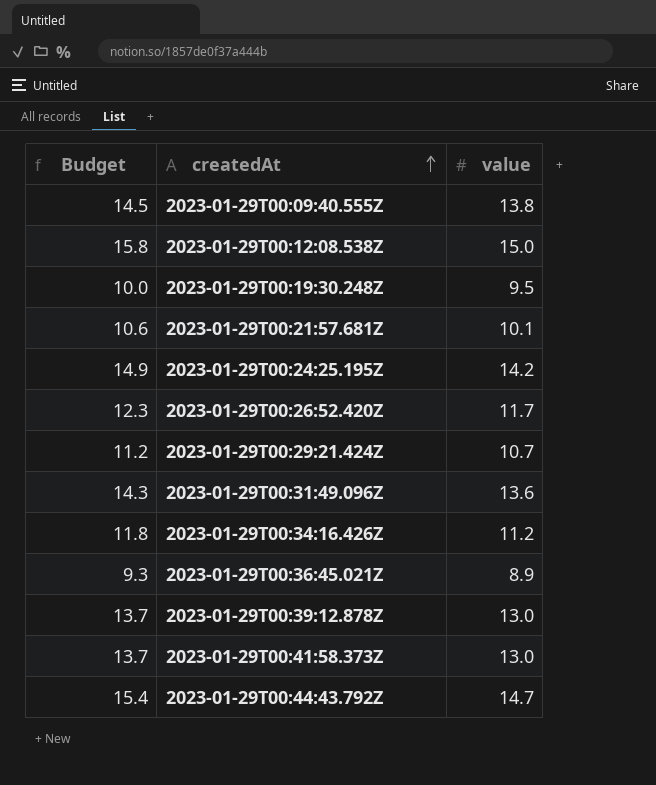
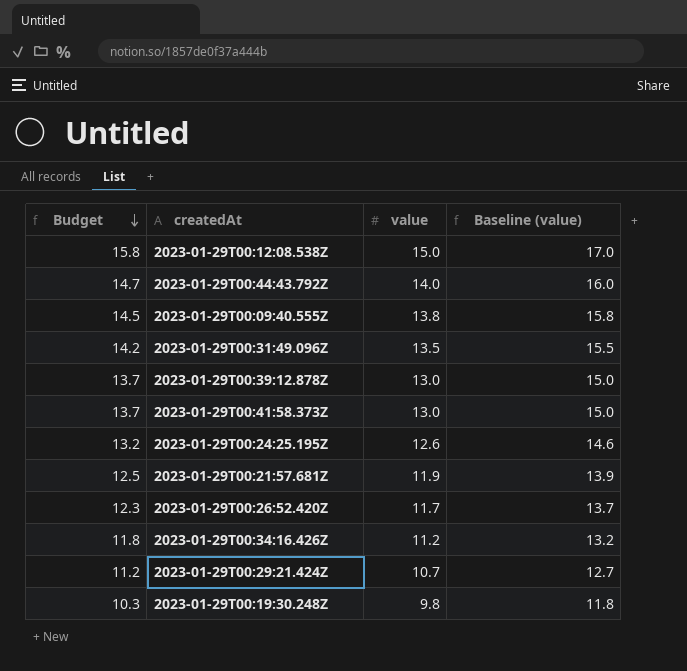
row order: createdAt ascending -> Budget descending
column Baseline (value) | formula: none -> [value] + 2
row 2023-01-29T00:36:45.021Z: 9.3 | 8.9 -> none
2023-01-29T00:44:43.792Z | Budget: 15.4 -> 14.7
2023-01-29T00:44:43.792Z | value: 14.7 -> 14.0
2023-01-29T00:31:49.096Z | Budget: 14.3 -> 14.2
2023-01-29T00:31:49.096Z | value: 13.6 -> 13.5
2023-01-29T00:24:25.195Z | Budget: 14.9 -> 13.2
2023-01-29T00:24:25.195Z | value: 14.2 -> 12.6
2023-01-29T00:21:57.681Z | Budget: 10.6 -> 12.5
2023-01-29T00:21:57.681Z | value: 10.1 -> 11.9
2023-01-29T00:19:30.248Z | Budget: 10.0 -> 10.3
2023-01-29T00:19:30.248Z | value: 9.5 -> 9.8

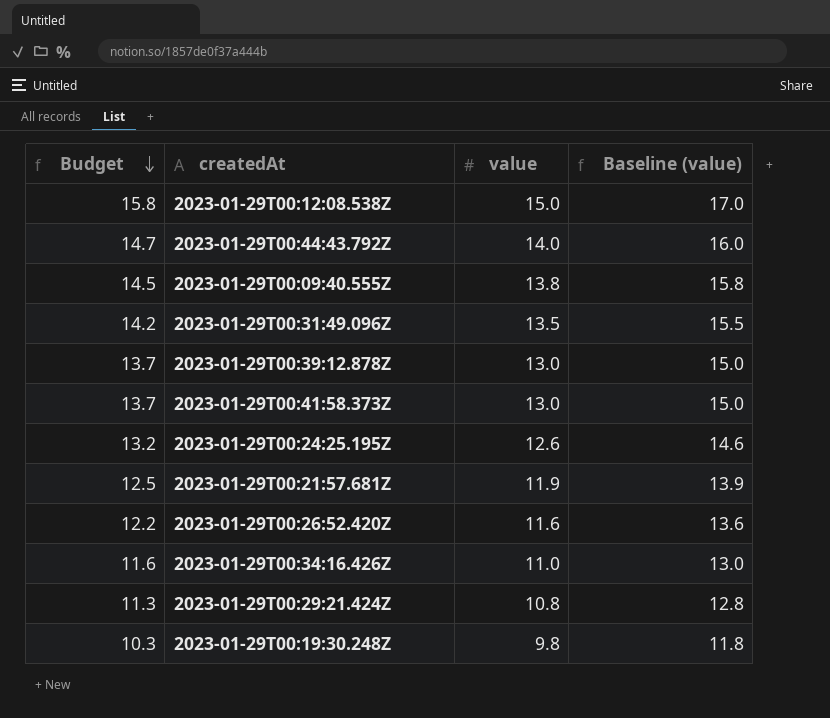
2023-01-29T00:26:52.420Z | Budget: 12.3 -> 12.2
2023-01-29T00:26:52.420Z | value: 11.7 -> 11.6
2023-01-29T00:26:52.420Z | Baseline (value): 13.7 -> 13.6
2023-01-29T00:34:16.426Z | Budget: 11.8 -> 11.6
2023-01-29T00:34:16.426Z | value: 11.2 -> 11.0
2023-01-29T00:34:16.426Z | Baseline (value): 13.2 -> 13.0
2023-01-29T00:29:21.424Z | Budget: 11.2 -> 11.3
2023-01-29T00:29:21.424Z | value: 10.7 -> 10.8
2023-01-29T00:29:21.424Z | Baseline (value): 12.7 -> 12.8

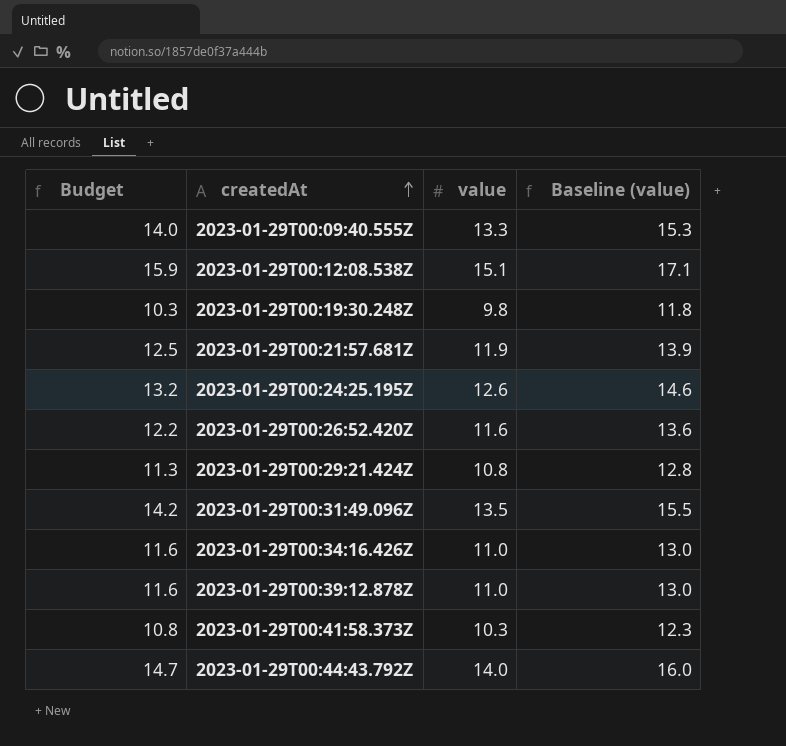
row order: Budget descending -> createdAt ascending
2023-01-29T00:09:40.555Z | Budget: 14.5 -> 14.0
2023-01-29T00:09:40.555Z | value: 13.8 -> 13.3
2023-01-29T00:09:40.555Z | Baseline (value): 15.8 -> 15.3
2023-01-29T00:12:08.538Z | Budget: 15.8 -> 15.9
2023-01-29T00:12:08.538Z | value: 15.0 -> 15.1
2023-01-29T00:12:08.538Z | Baseline (value): 17.0 -> 17.1
2023-01-29T00:39:12.878Z | Budget: 13.7 -> 11.6
2023-01-29T00:39:12.878Z | value: 13.0 -> 11.0
2023-01-29T00:39:12.878Z | Baseline (value): 15.0 -> 13.0
2023-01-29T00:41:58.373Z | Budget: 13.7 -> 10.8
2023-01-29T00:41:58.373Z | value: 13.0 -> 10.3
2023-01-29T00:41:58.373Z | Baseline (value): 15.0 -> 12.3

